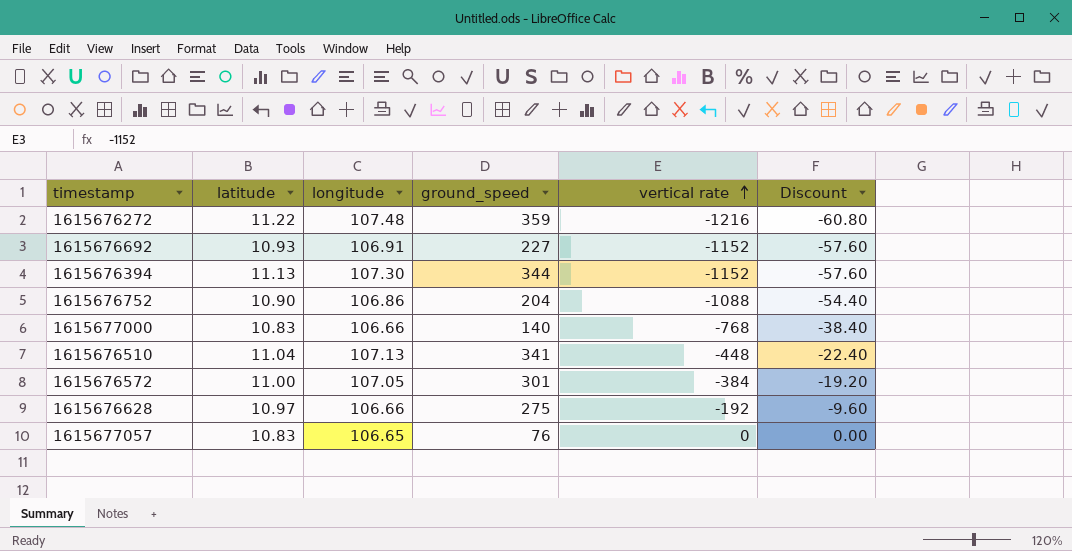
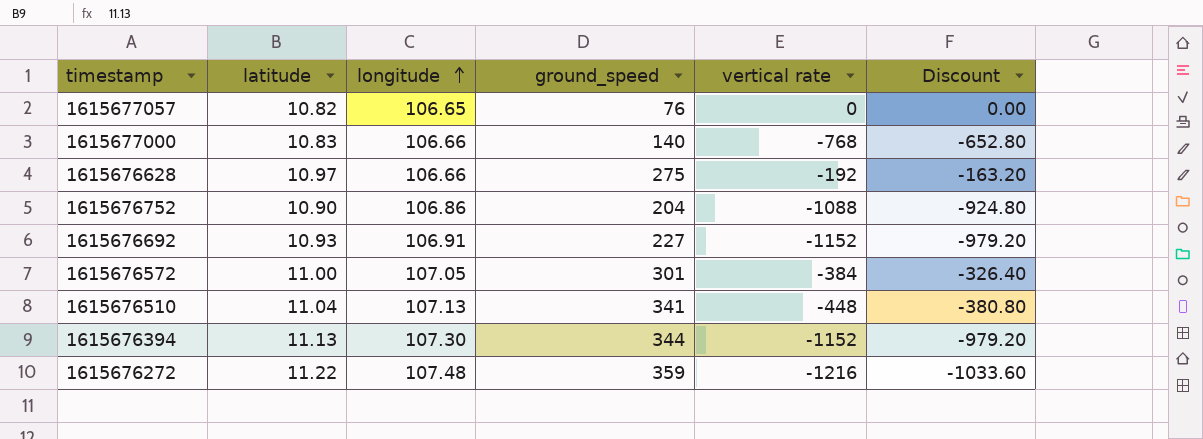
row order: vertical rate ascending -> longitude ascending
column Discount | formula: [vertical rate] * 0.05 -> [vertical rate] * 0.85
1615677057 | latitude: 10.83 -> 10.82

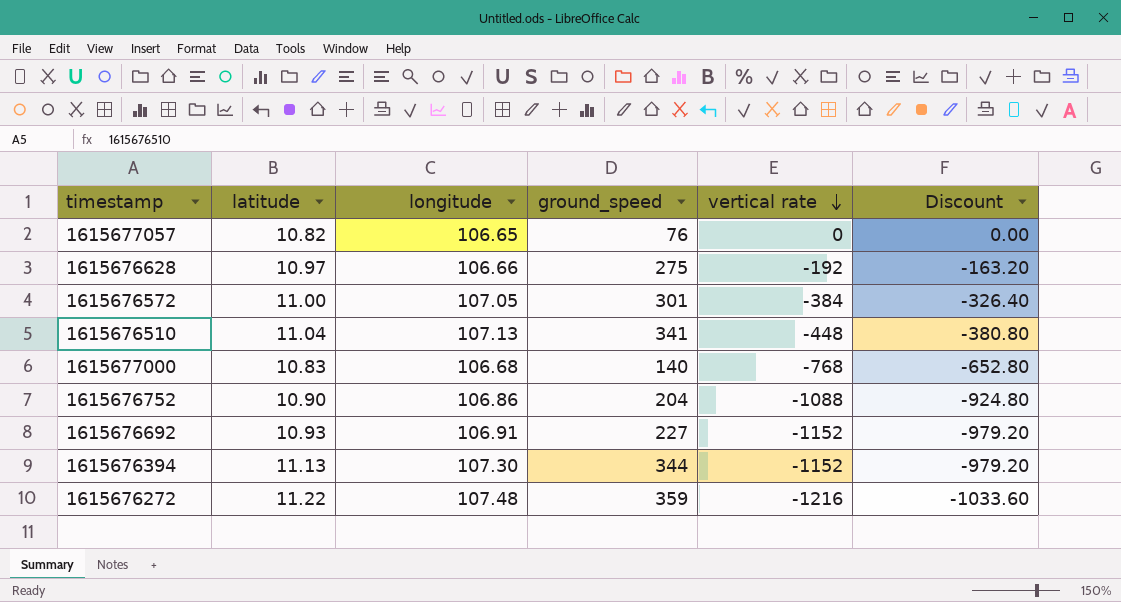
row order: longitude ascending -> vertical rate descending
1615677000 | longitude: 106.66 -> 106.68

